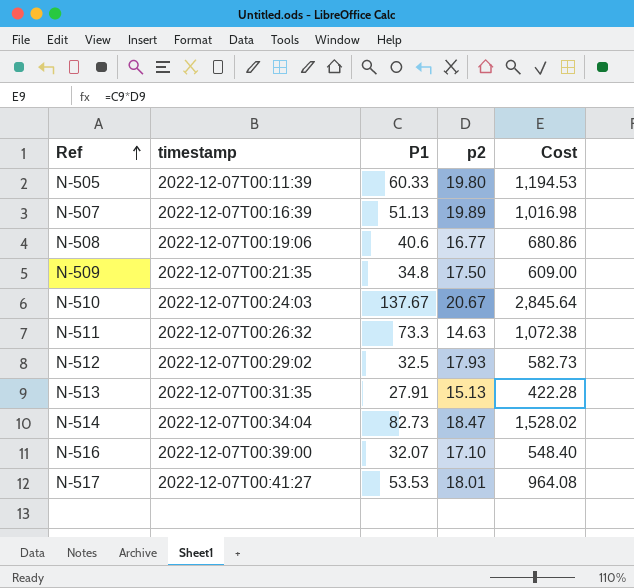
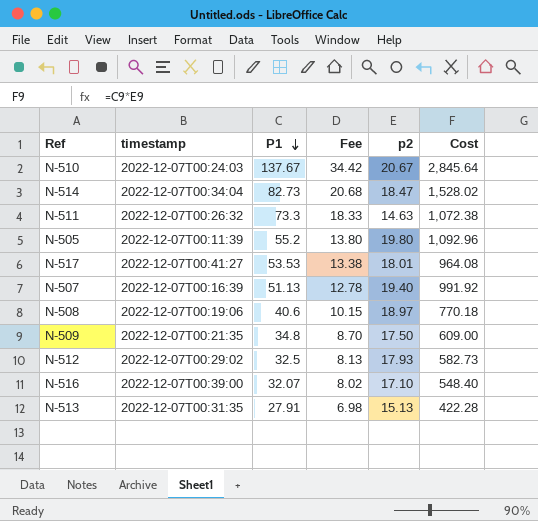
row order: Ref ascending -> P1 descending
column Fee | formula: none -> [P1] * 0.25
N-505 | P1: 60.33 -> 55.2
N-505 | Cost: 1,194.53 -> 1,092.96
N-507 | p2: 19.89 -> 19.40
N-507 | Cost: 1,016.98 -> 991.92
N-508 | p2: 16.77 -> 18.97
N-508 | Cost: 680.86 -> 770.18

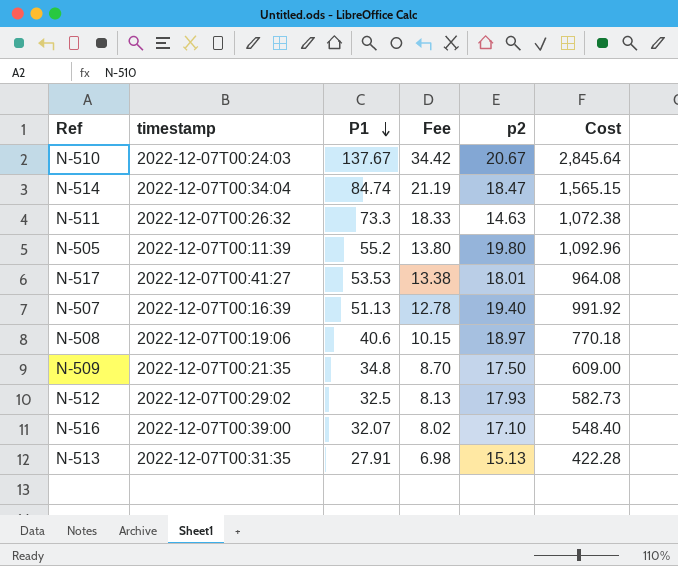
N-514 | P1: 82.73 -> 84.74
N-514 | Fee: 20.68 -> 21.19
N-514 | Cost: 1,528.02 -> 1,565.15

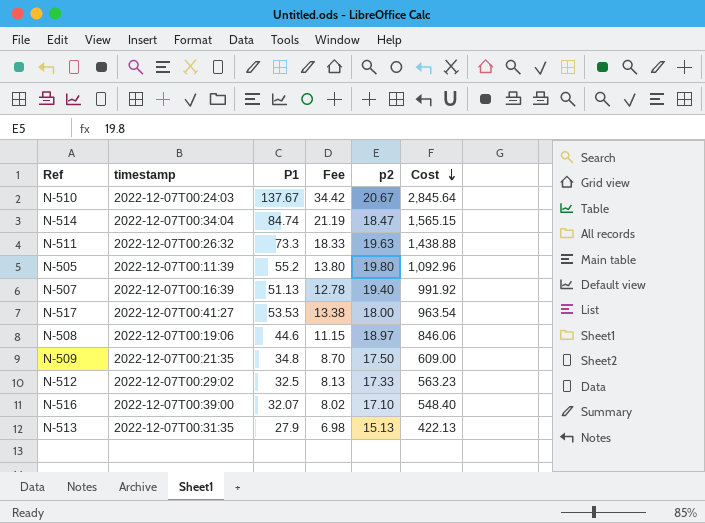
row order: P1 descending -> Cost descending
N-511 | p2: 14.63 -> 19.63
N-511 | Cost: 1,072.38 -> 1,438.88
N-517 | p2: 18.01 -> 18.00
N-517 | Cost: 964.08 -> 963.54
N-508 | P1: 40.6 -> 44.6
N-508 | Fee: 10.15 -> 11.15
N-508 | Cost: 770.18 -> 846.06
N-512 | p2: 17.93 -> 17.33
N-512 | Cost: 582.73 -> 563.23
N-513 | P1: 27.91 -> 27.9
N-513 | Cost: 422.28 -> 422.13

